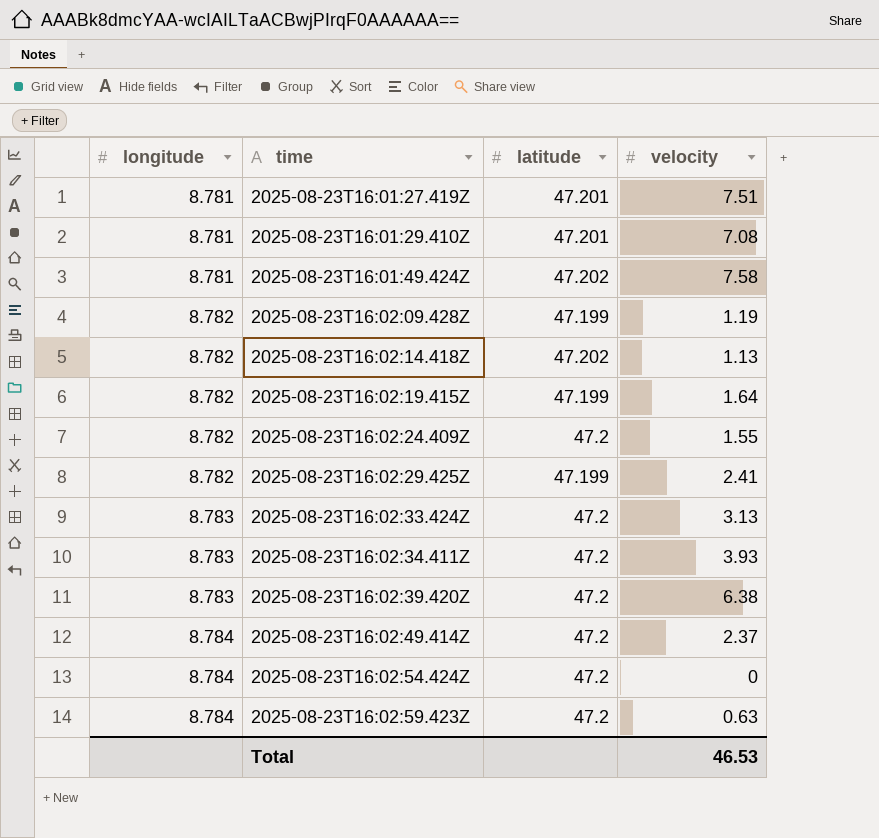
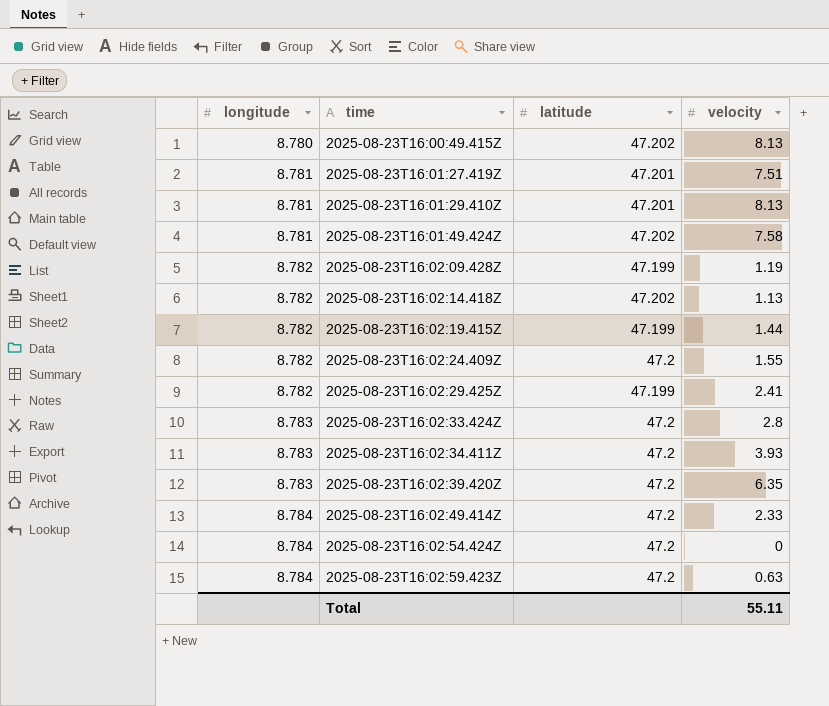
row 2025-08-23T16:00:49.415Z: none -> 8.780 | 47.202 | 8.13
2025-08-23T16:01:29.410Z | velocity: 7.08 -> 8.13
2025-08-23T16:02:19.415Z | velocity: 1.64 -> 1.44
2025-08-23T16:02:33.424Z | velocity: 3.13 -> 2.8
2025-08-23T16:02:39.420Z | velocity: 6.38 -> 6.35
2025-08-23T16:02:49.414Z | velocity: 2.37 -> 2.33
Total | velocity: 46.53 -> 55.11

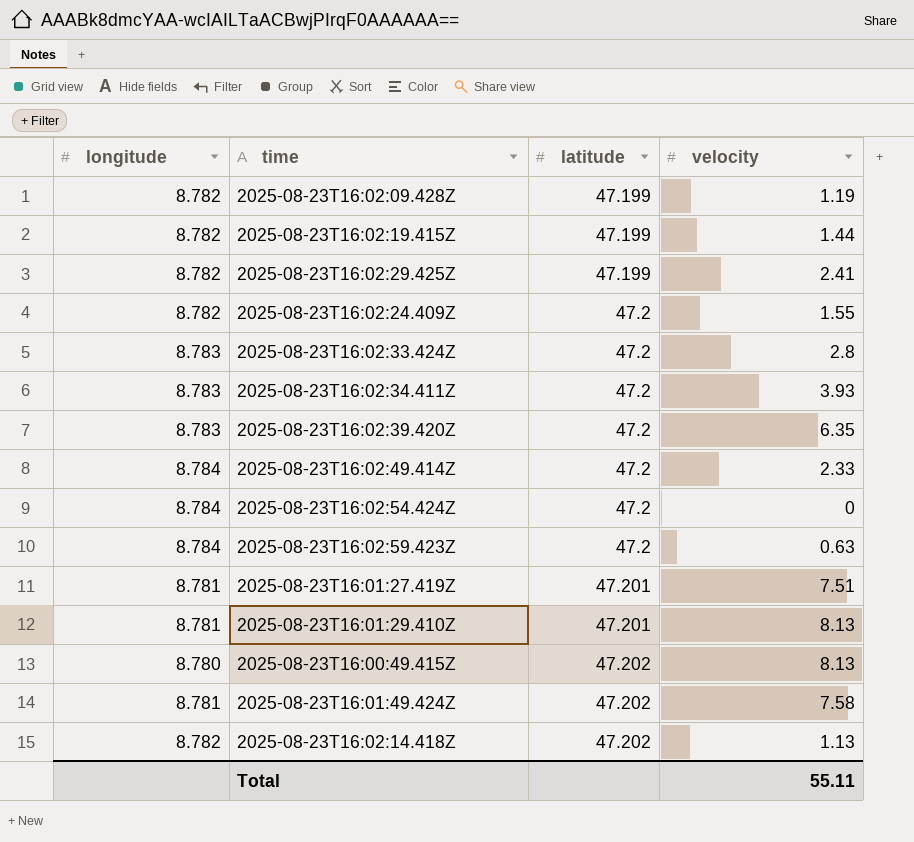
row order: longitude ascending -> latitude ascending

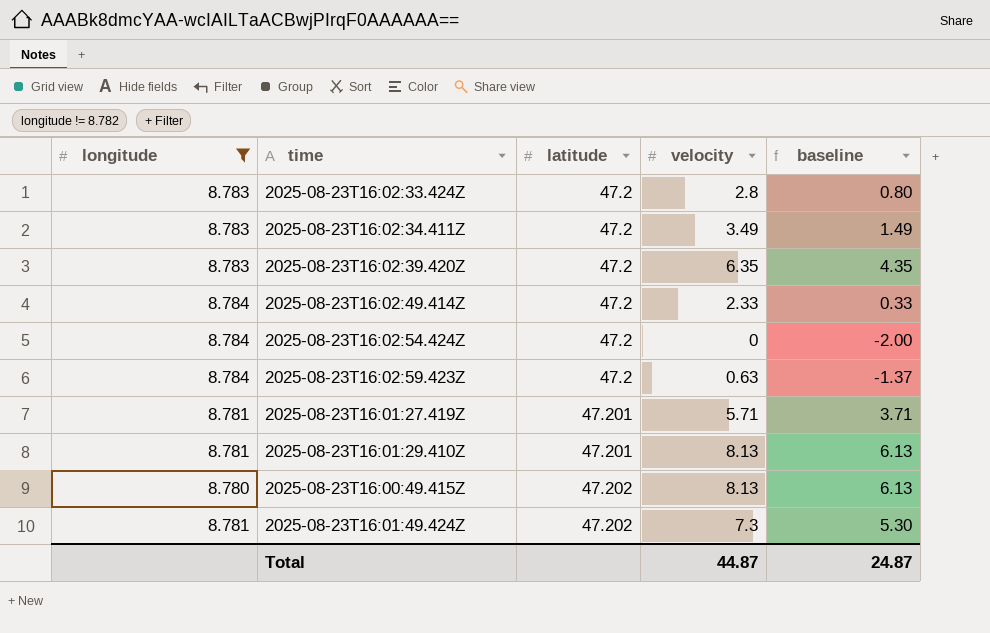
filter: none -> longitude != 8.782
column baseline | formula: none -> [velocity] - 2
2025-08-23T16:02:34.411Z | velocity: 3.93 -> 3.49
2025-08-23T16:01:27.419Z | velocity: 7.51 -> 5.71
2025-08-23T16:01:49.424Z | velocity: 7.58 -> 7.3
Total | velocity: 55.11 -> 44.87

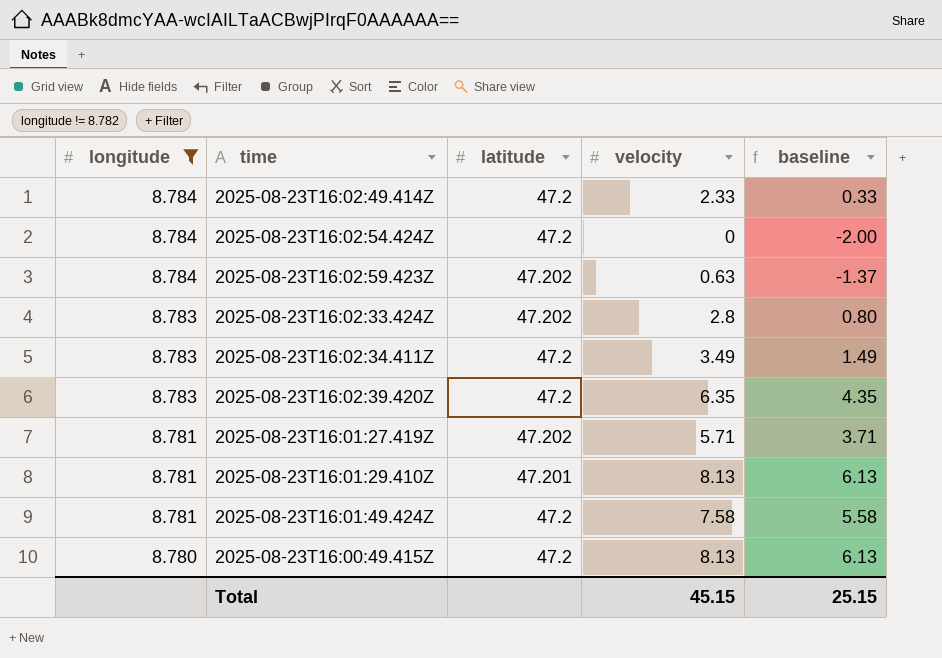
row order: latitude ascending -> longitude descending
2025-08-23T16:02:59.423Z | latitude: 47.2 -> 47.202
2025-08-23T16:02:33.424Z | latitude: 47.2 -> 47.202
2025-08-23T16:01:27.419Z | latitude: 47.201 -> 47.202
2025-08-23T16:01:49.424Z | latitude: 47.202 -> 47.2
2025-08-23T16:01:49.424Z | velocity: 7.3 -> 7.58
2025-08-23T16:01:49.424Z | baseline: 5.30 -> 5.58
2025-08-23T16:00:49.415Z | latitude: 47.202 -> 47.2
Total | velocity: 44.87 -> 45.15
Total | baseline: 24.87 -> 25.15

